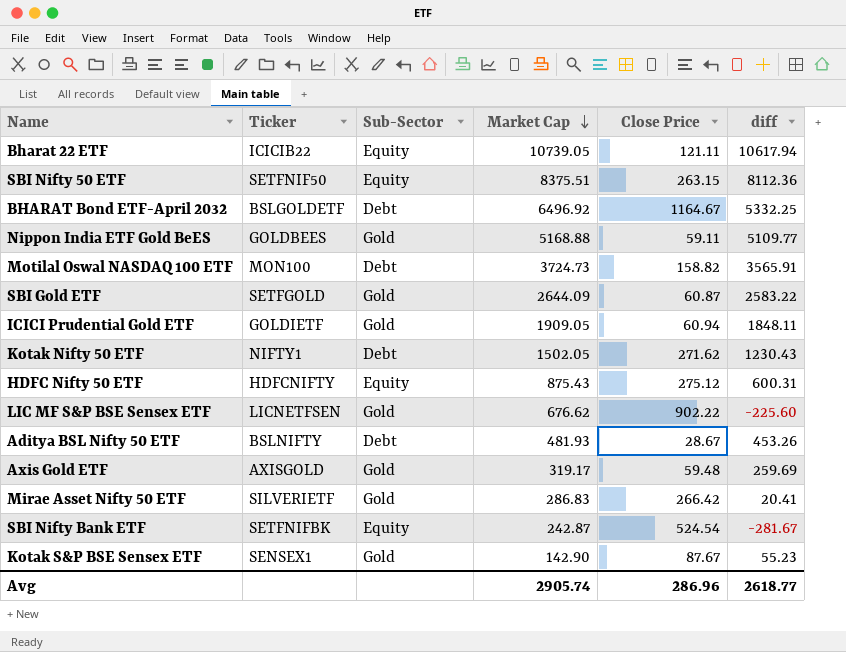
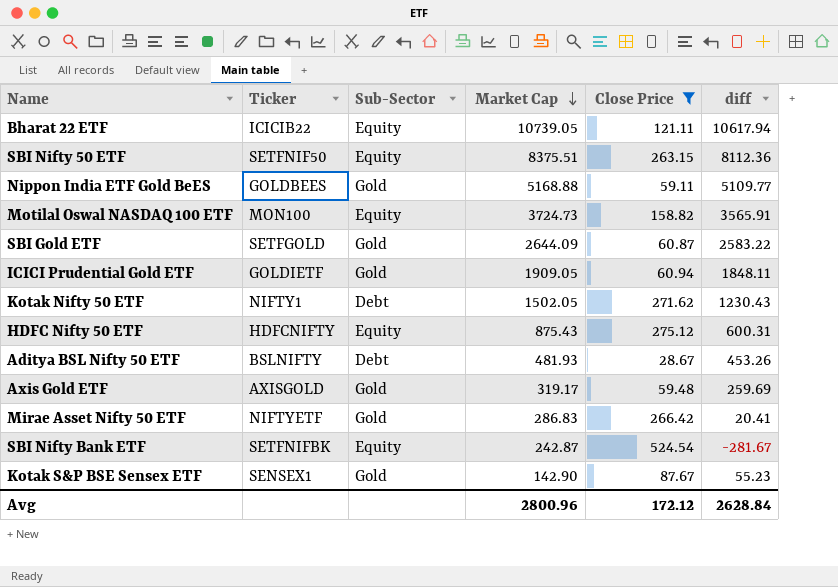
filter: none -> Close Price <= 524.54
Motilal Oswal NASDAQ 100 ETF | Sub-Sector: Debt -> Equity
Mirae Asset Nifty 50 ETF | Ticker: SILVERIETF -> NIFTYETF
Avg | Market Cap: 2905.74 -> 2800.96
Avg | Close Price: 286.96 -> 172.12
Avg | diff: 2618.77 -> 2628.84

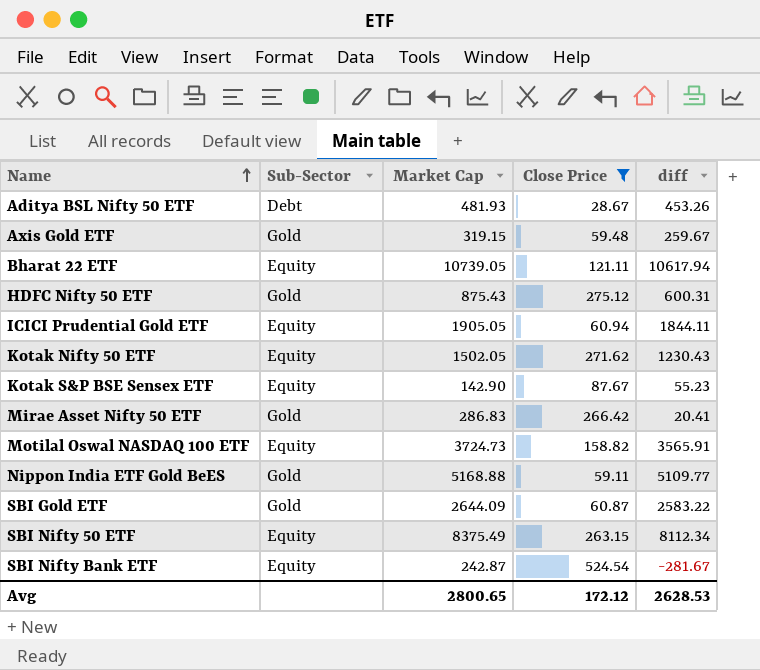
row order: Market Cap descending -> Name ascending
column Ticker | position: 2 -> none
Axis Gold ETF | Market Cap: 319.17 -> 319.15
Axis Gold ETF | diff: 259.69 -> 259.67
HDFC Nifty 50 ETF | Sub-Sector: Equity -> Gold
ICICI Prudential Gold ETF | Sub-Sector: Gold -> Equity
ICICI Prudential Gold ETF | Market Cap: 1909.05 -> 1905.05
ICICI Prudential Gold ETF | diff: 1848.11 -> 1844.11
Kotak Nifty 50 ETF | Sub-Sector: Debt -> Equity
Kotak S&P BSE Sensex ETF | Sub-Sector: Gold -> Equity
SBI Nifty 50 ETF | Market Cap: 8375.51 -> 8375.49
SBI Nifty 50 ETF | diff: 8112.36 -> 8112.34
Avg | Market Cap: 2800.96 -> 2800.65
Avg | diff: 2628.84 -> 2628.53

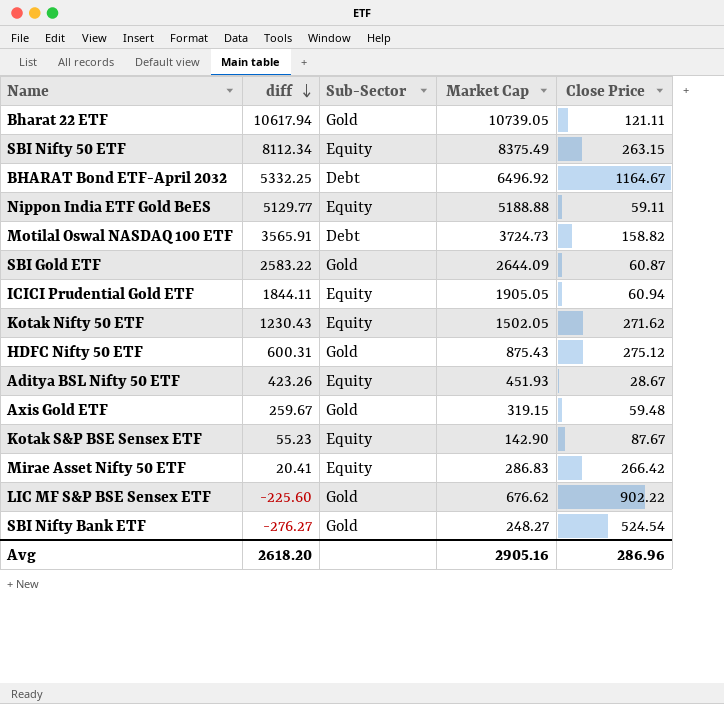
filter: Close Price <= 524.54 -> none
row order: Name ascending -> diff descending
column diff | position: 5 -> 2
Bharat 22 ETF | Sub-Sector: Equity -> Gold
Nippon India ETF Gold BeES | diff: 5109.77 -> 5129.77
Nippon India ETF Gold BeES | Sub-Sector: Gold -> Equity
Nippon India ETF Gold BeES | Market Cap: 5168.88 -> 5188.88
Motilal Oswal NASDAQ 100 ETF | Sub-Sector: Equity -> Debt
Aditya BSL Nifty 50 ETF | diff: 453.26 -> 423.26
Aditya BSL Nifty 50 ETF | Sub-Sector: Debt -> Equity
Aditya BSL Nifty 50 ETF | Market Cap: 481.93 -> 451.93
Mirae Asset Nifty 50 ETF | Sub-Sector: Gold -> Equity
SBI Nifty Bank ETF | diff: -281.67 -> -276.27
SBI Nifty Bank ETF | Sub-Sector: Equity -> Gold
SBI Nifty Bank ETF | Market Cap: 242.87 -> 248.27
Avg | diff: 2628.53 -> 2618.20
Avg | Market Cap: 2800.65 -> 2905.16
Avg | Close Price: 172.12 -> 286.96

